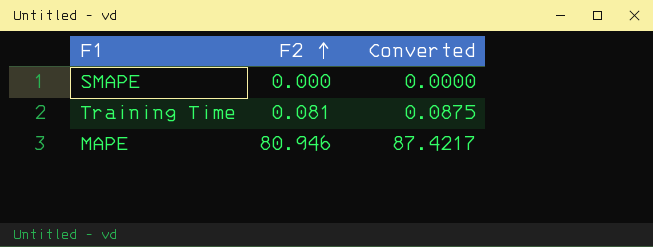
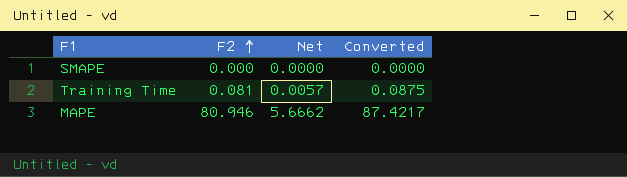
column Net | formula: none -> [F2] * 0.07

